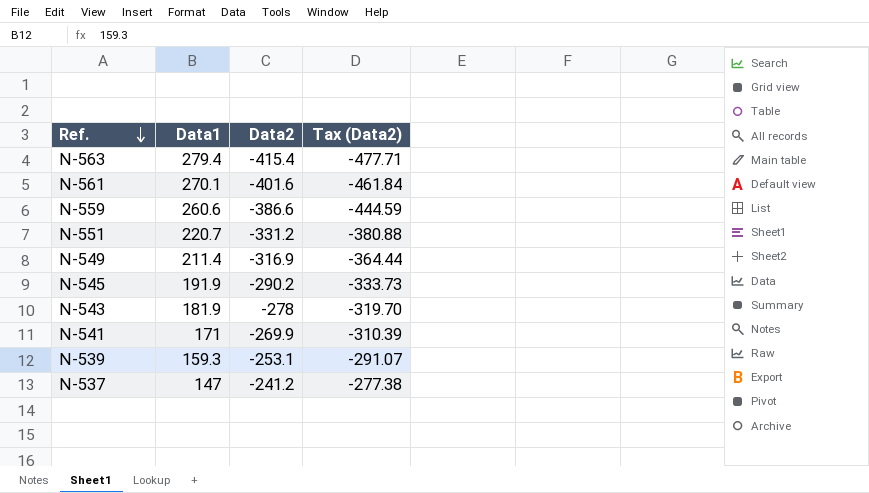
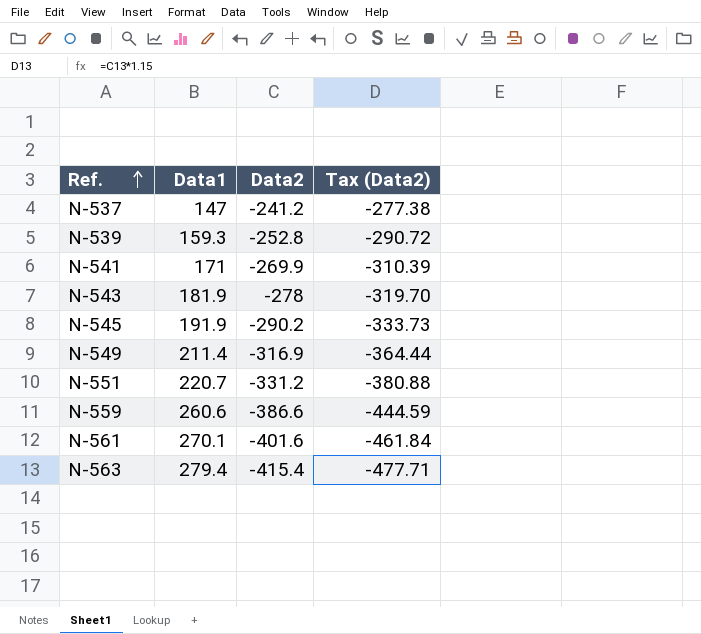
row order: Ref. descending -> Ref. ascending
N-539 | Data2: -253.1 -> -252.8
N-539 | Tax (Data2): -291.07 -> -290.72

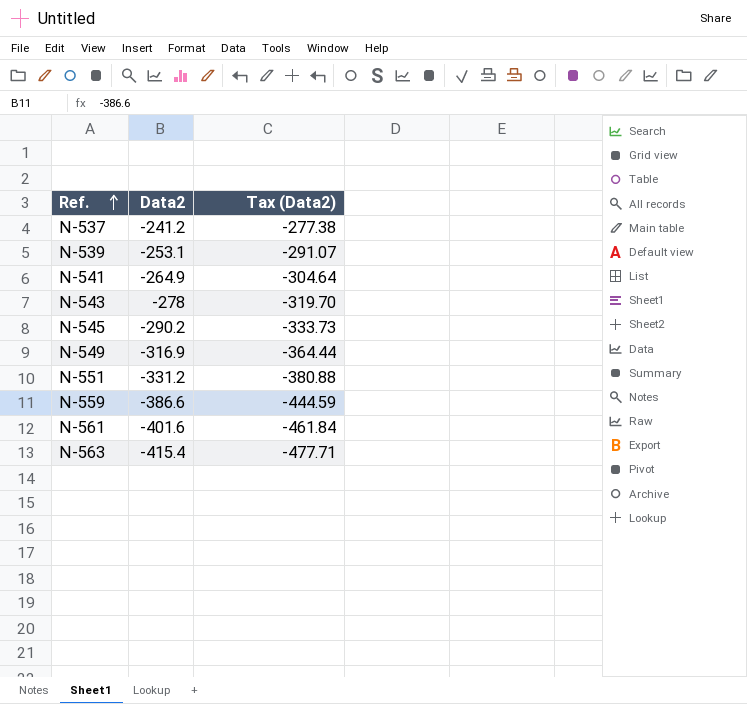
column Data1 | position: 2 -> none
N-539 | Data2: -252.8 -> -253.1
N-539 | Tax (Data2): -290.72 -> -291.07
N-541 | Data2: -269.9 -> -264.9
N-541 | Tax (Data2): -310.39 -> -304.64

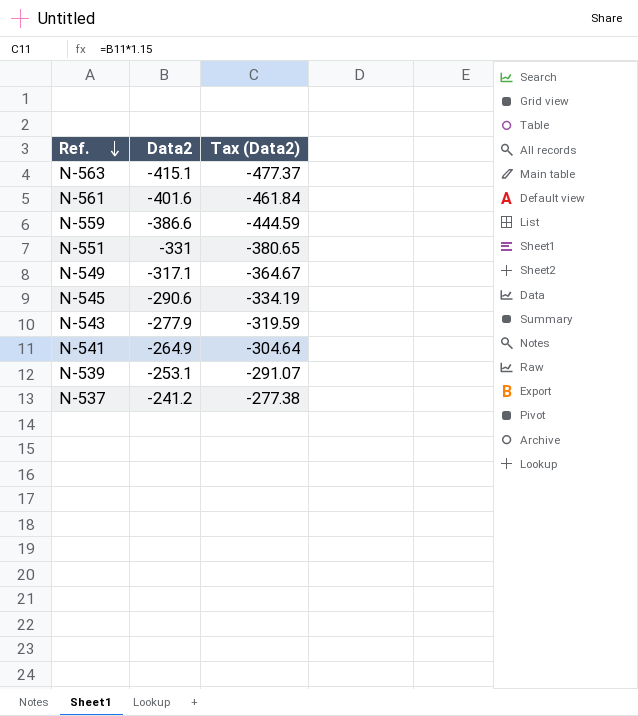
row order: Ref. ascending -> Ref. descending
N-563 | Data2: -415.4 -> -415.1
N-563 | Tax (Data2): -477.71 -> -477.37
N-551 | Data2: -331.2 -> -331
N-551 | Tax (Data2): -380.88 -> -380.65
N-549 | Data2: -316.9 -> -317.1
N-549 | Tax (Data2): -364.44 -> -364.67
N-545 | Data2: -290.2 -> -290.6
N-545 | Tax (Data2): -333.73 -> -334.19
N-543 | Data2: -278 -> -277.9
N-543 | Tax (Data2): -319.70 -> -319.59

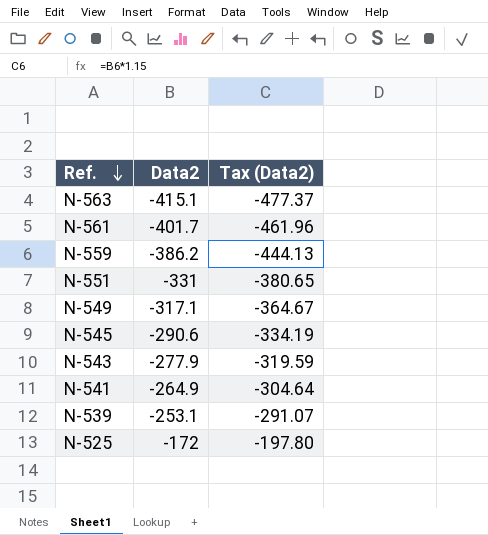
row N-537: -241.2 | -277.38 -> none
N-561 | Data2: -401.6 -> -401.7
N-561 | Tax (Data2): -461.84 -> -461.96
N-559 | Data2: -386.6 -> -386.2
N-559 | Tax (Data2): -444.59 -> -444.13
row N-525: none -> -172 | -197.80

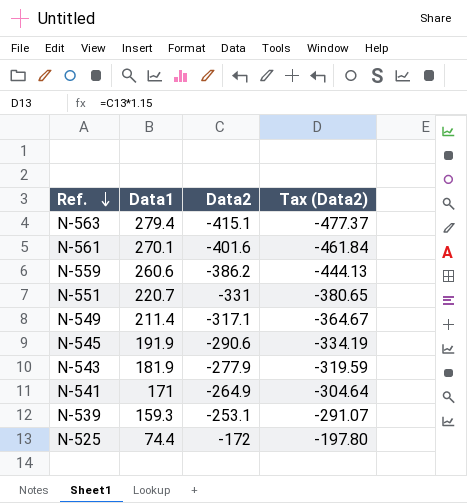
column Data1 | position: none -> 2
N-561 | Data2: -401.7 -> -401.6
N-561 | Tax (Data2): -461.96 -> -461.84

